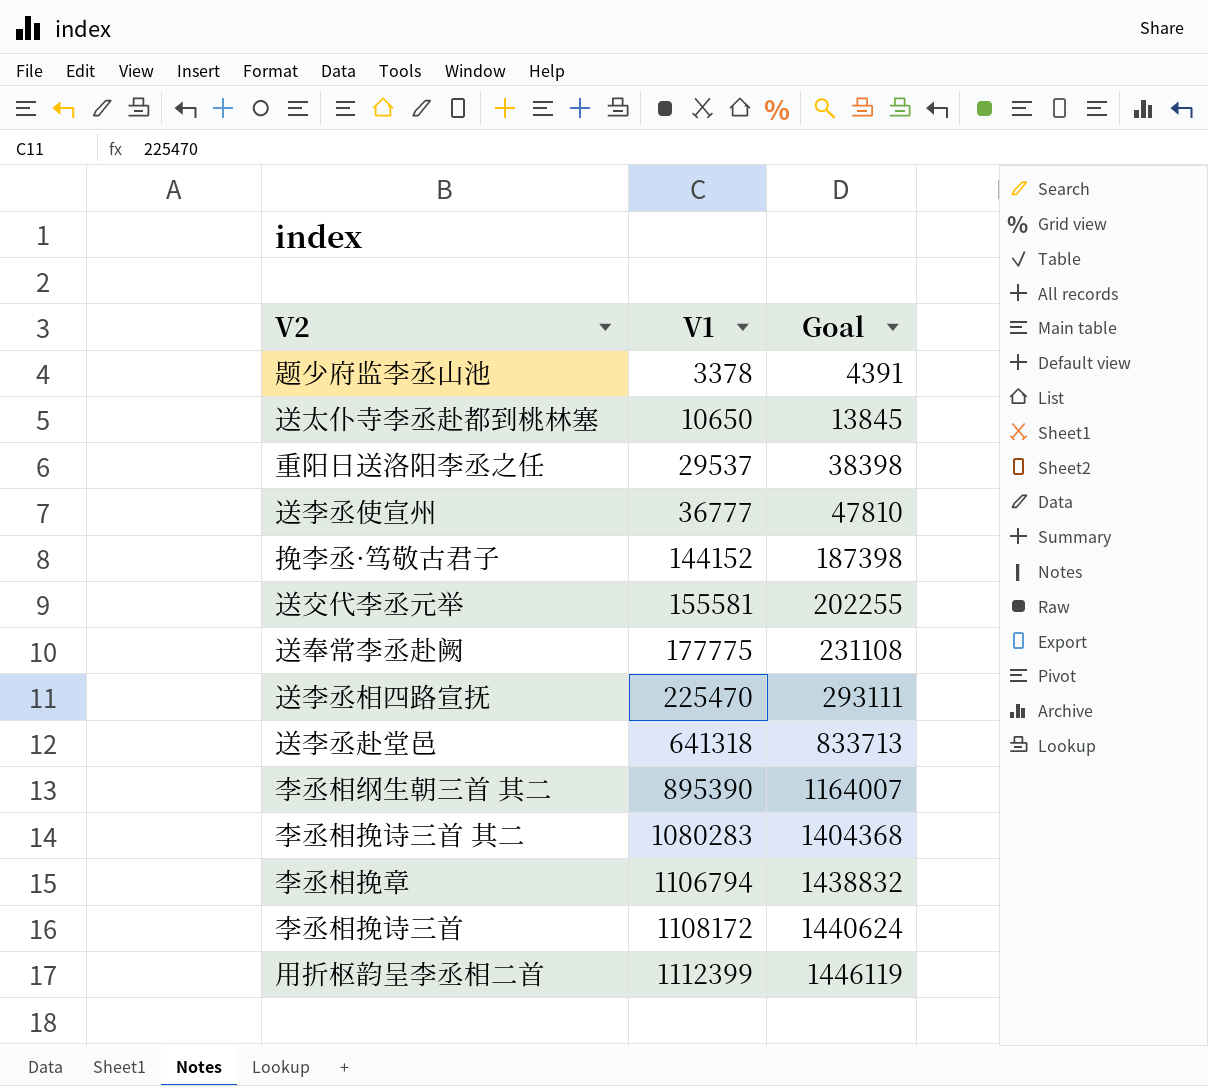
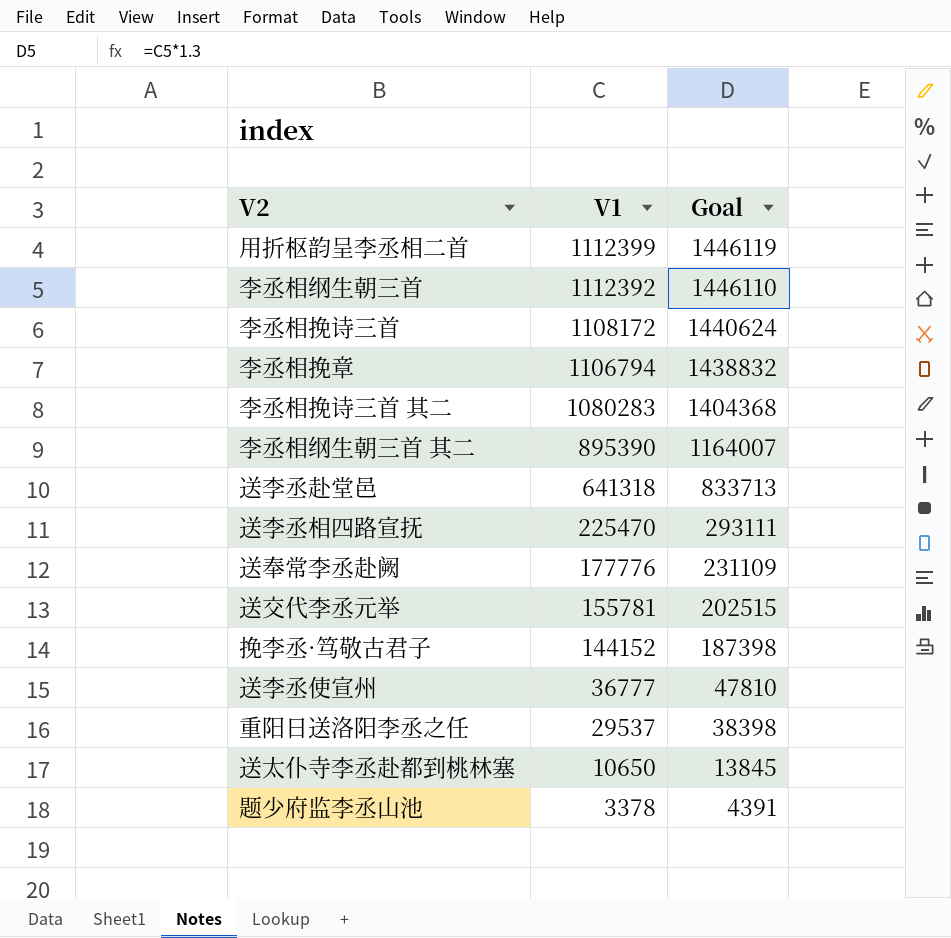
row order: V1 ascending -> V1 descending
row 李丞相纲生朝三首: none -> 1112392 | 1446110
送奉常李丞赴阙 | V1: 177775 -> 177776
送奉常李丞赴阙 | Goal: 231108 -> 231109
送交代李丞元举 | V1: 155581 -> 155781
送交代李丞元举 | Goal: 202255 -> 202515

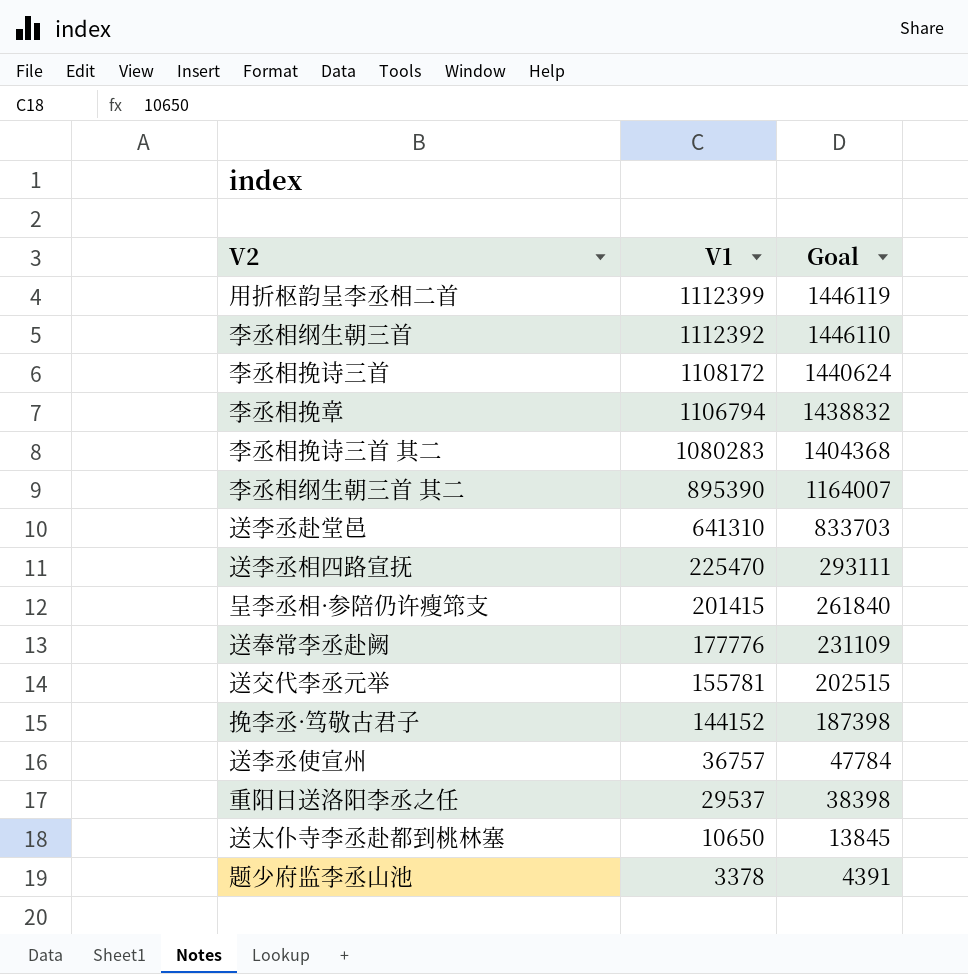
送李丞赴堂邑 | V1: 641318 -> 641310
送李丞赴堂邑 | Goal: 833713 -> 833703
row 呈李丞相·参陪仍许瘦筇支: none -> 201415 | 261840
送李丞使宣州 | V1: 36777 -> 36757
送李丞使宣州 | Goal: 47810 -> 47784

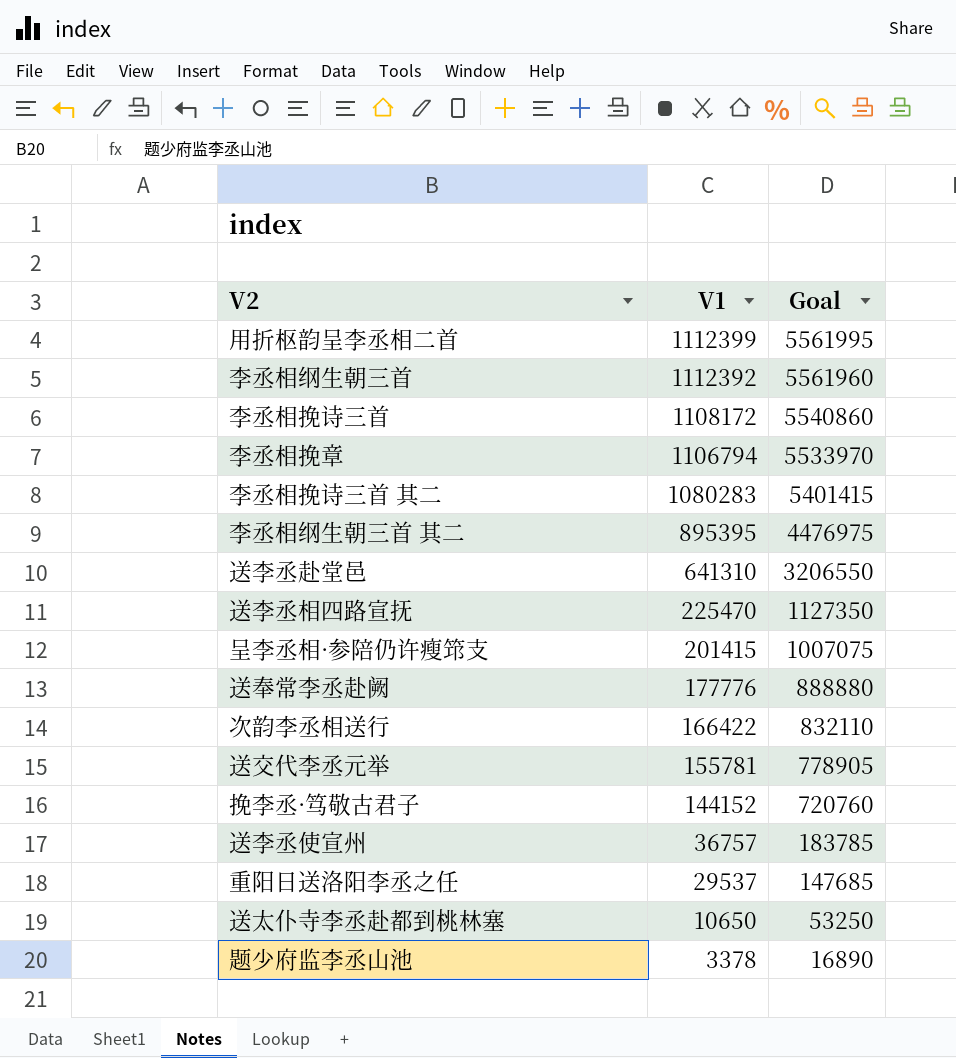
column Goal | formula: [V1] * 1.3 -> [V1] * 5
李丞相纲生朝三首 其二 | V1: 895390 -> 895395
row 次韵李丞相送行: none -> 166422 | 832110

